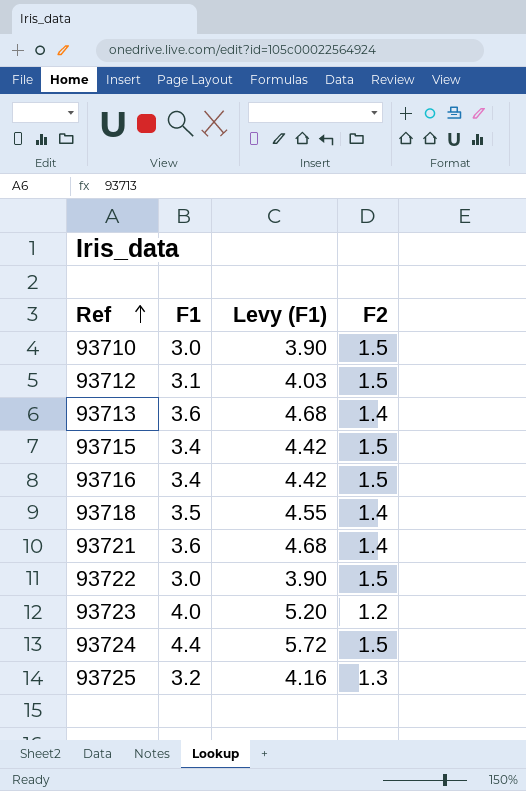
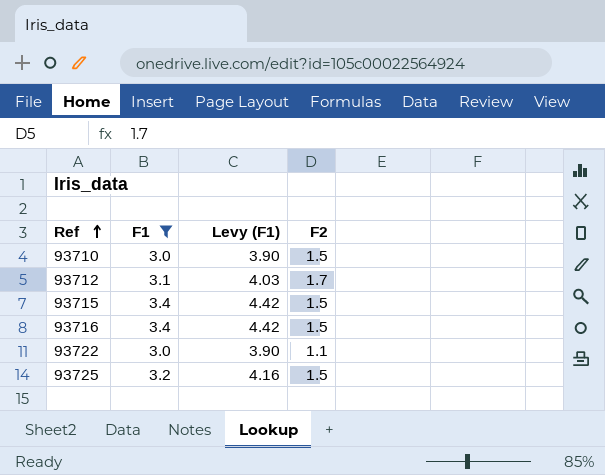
filter: none -> F1 <= 3.4
93712 | F2: 1.5 -> 1.7
93722 | F2: 1.5 -> 1.1
93725 | F2: 1.3 -> 1.5

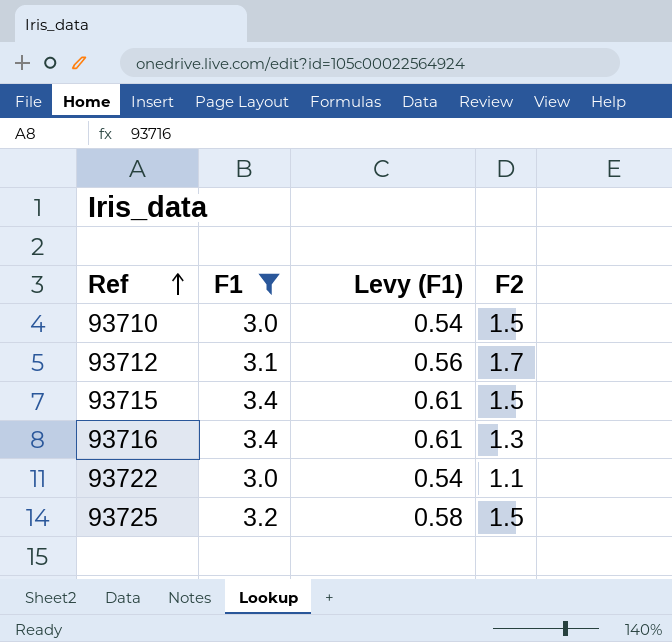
column Levy (F1) | formula: [F1] * 1.3 -> [F1] * 0.18
93716 | F2: 1.5 -> 1.3

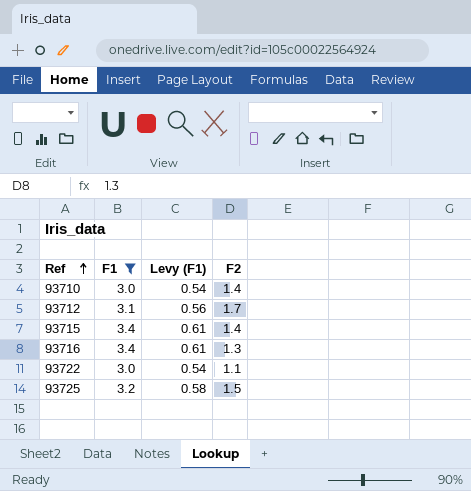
93710 | F2: 1.5 -> 1.4
93715 | F2: 1.5 -> 1.4

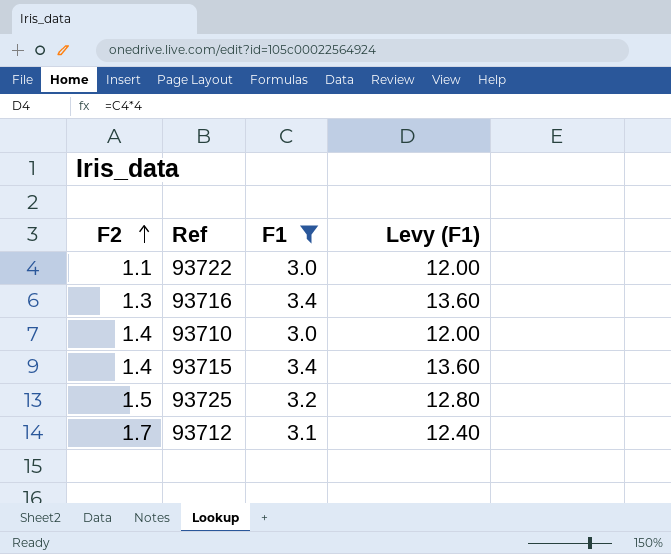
row order: Ref ascending -> F2 ascending
column F2 | position: 4 -> 1
column Levy (F1) | formula: [F1] * 0.18 -> [F1] * 4

